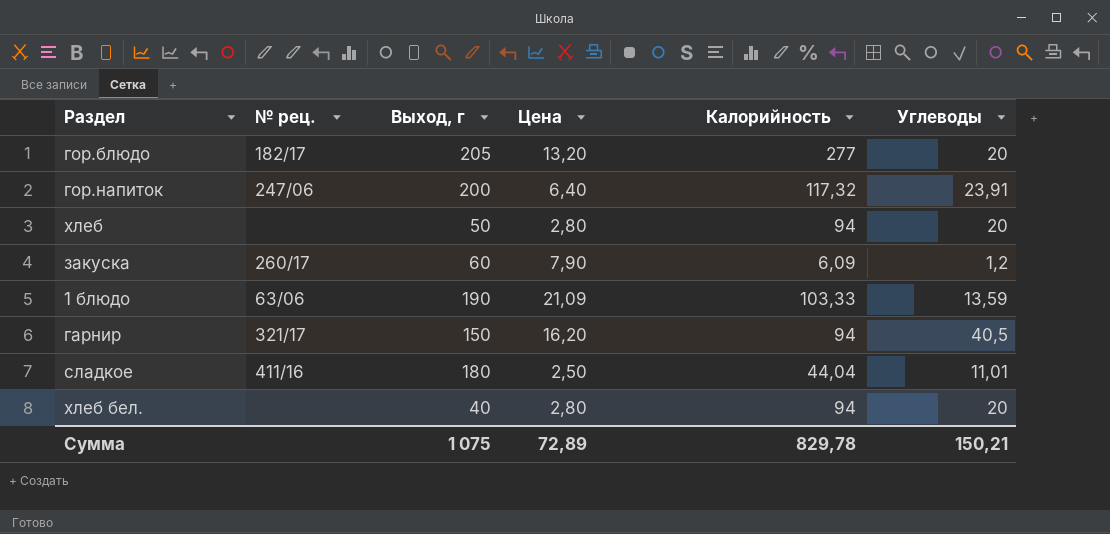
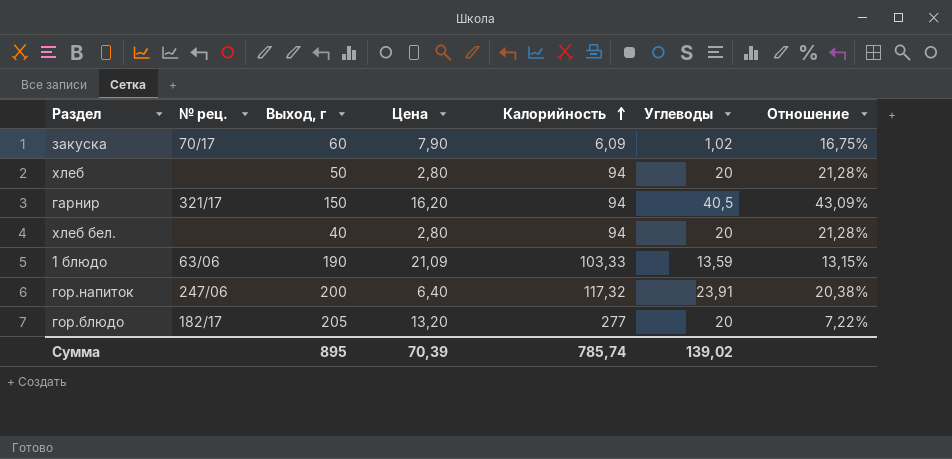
row order: none -> Калорийность ascending
column Отношение | formula: none -> [Углеводы] / [Калорийность]
row сладкое: 411/16 | 180 | 2,50 | 44,04 | 11,01 -> none
закуска | № рец.: 260/17 -> 70/17
закуска | Углеводы: 1,2 -> 1,02
Сумма | Выход, г: 1 075 -> 895
Сумма | Цена: 72,89 -> 70,39
Сумма | Калорийность: 829,78 -> 785,74
Сумма | Углеводы: 150,21 -> 139,02

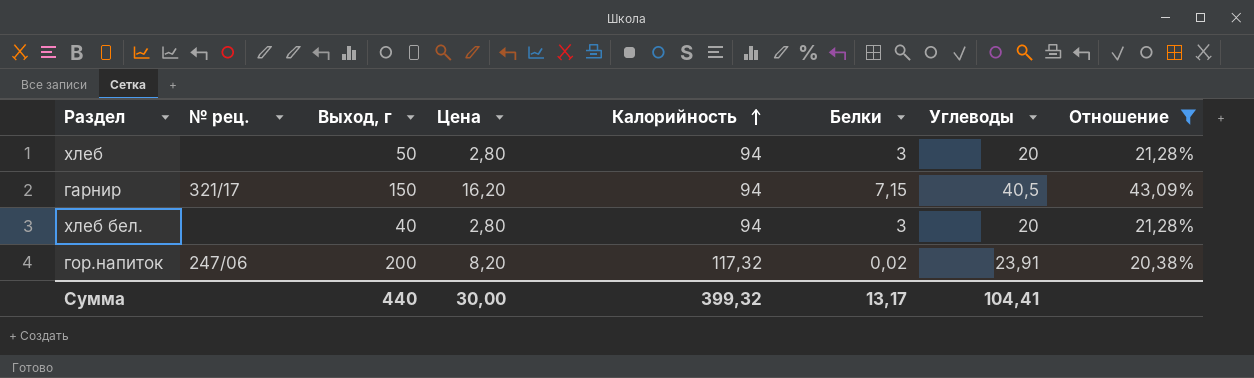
filter: none -> Отношение >= 20,38%
column Белки | position: none -> 6
гор.напиток | Цена: 6,40 -> 8,20
Сумма | Выход, г: 895 -> 440
Сумма | Цена: 70,39 -> 30,00
Сумма | Калорийность: 785,74 -> 399,32
Сумма | Углеводы: 139,02 -> 104,41

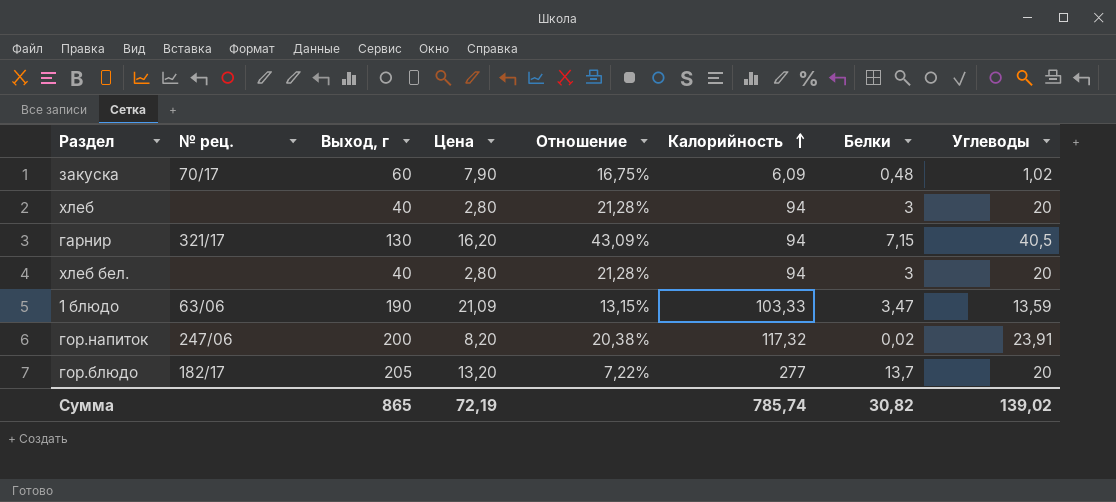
filter: Отношение >= 20,38% -> none
column Отношение | position: 8 -> 5
хлеб | Выход, г: 50 -> 40
гарнир | Выход, г: 150 -> 130
Сумма | Выход, г: 440 -> 865
Сумма | Цена: 30,00 -> 72,19
Сумма | Калорийность: 399,32 -> 785,74
Сумма | Белки: 13,17 -> 30,82
Сумма | Углеводы: 104,41 -> 139,02

